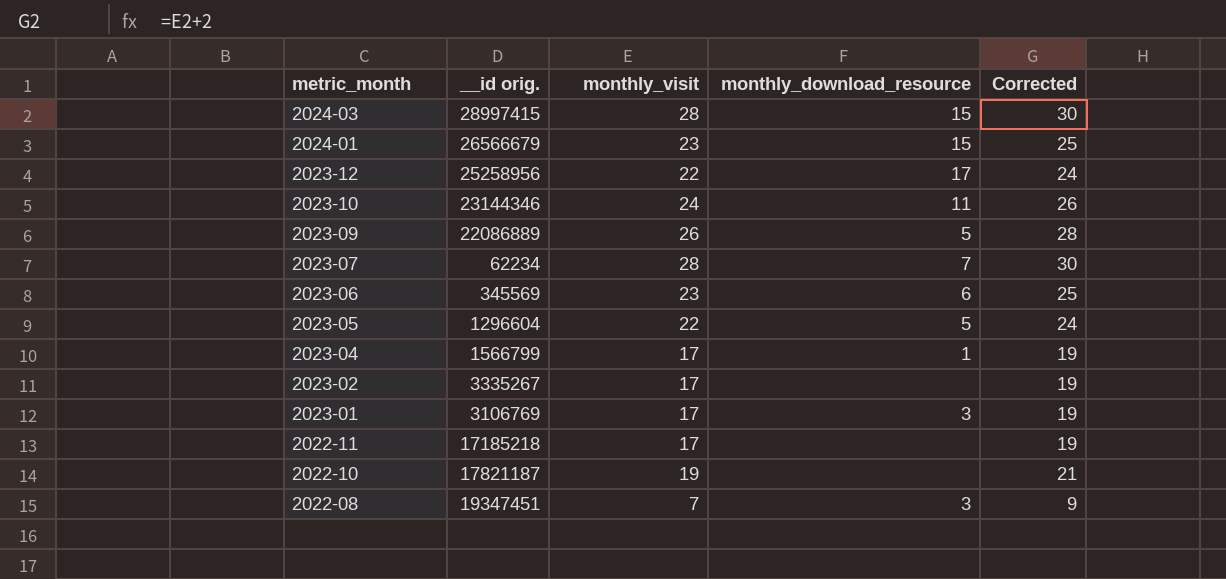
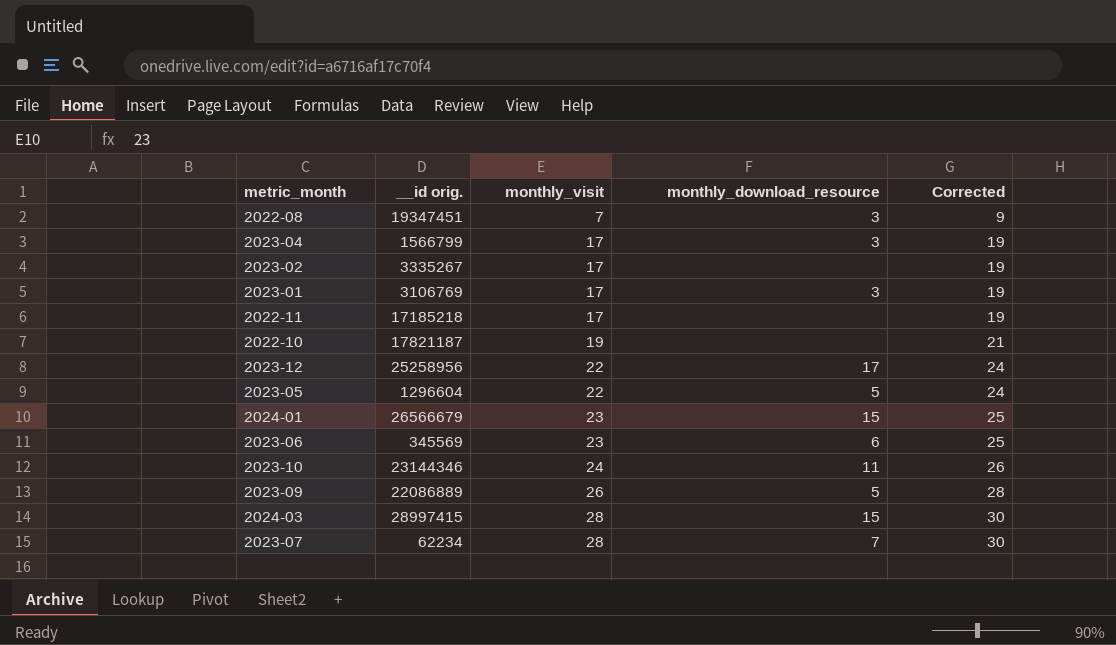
row order: metric_month descending -> monthly_visit ascending
2023-04 | monthly_download_resource: 1 -> 3

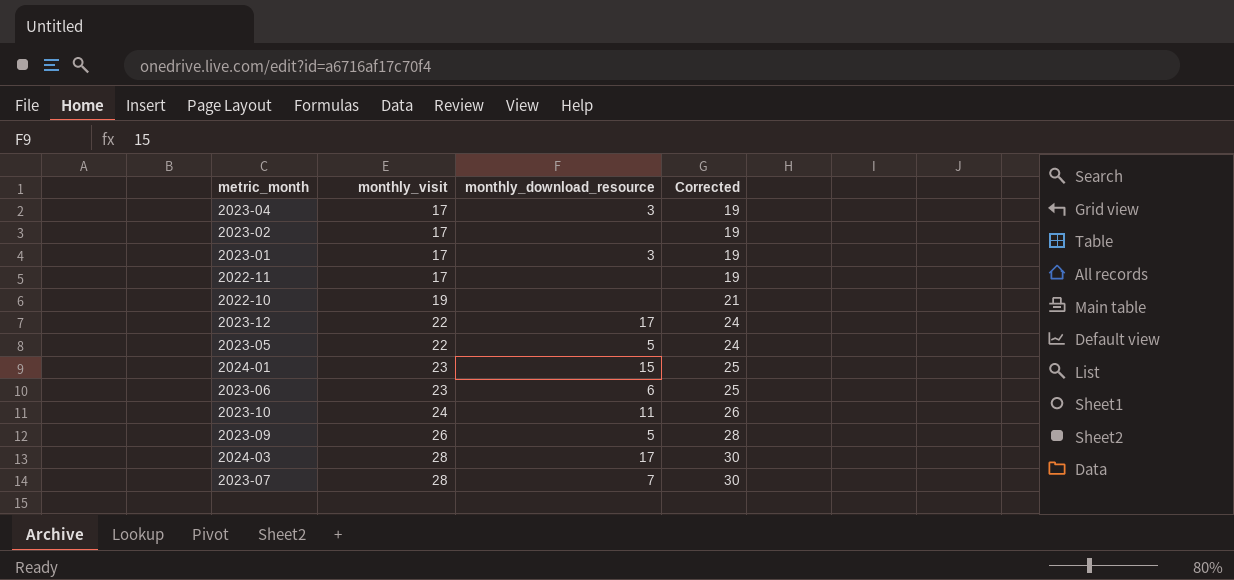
column __id orig. | position: 2 -> none
row 2022-08: 19347451 | 7 | 3 | 9 -> none
2024-03 | monthly_download_resource: 15 -> 17

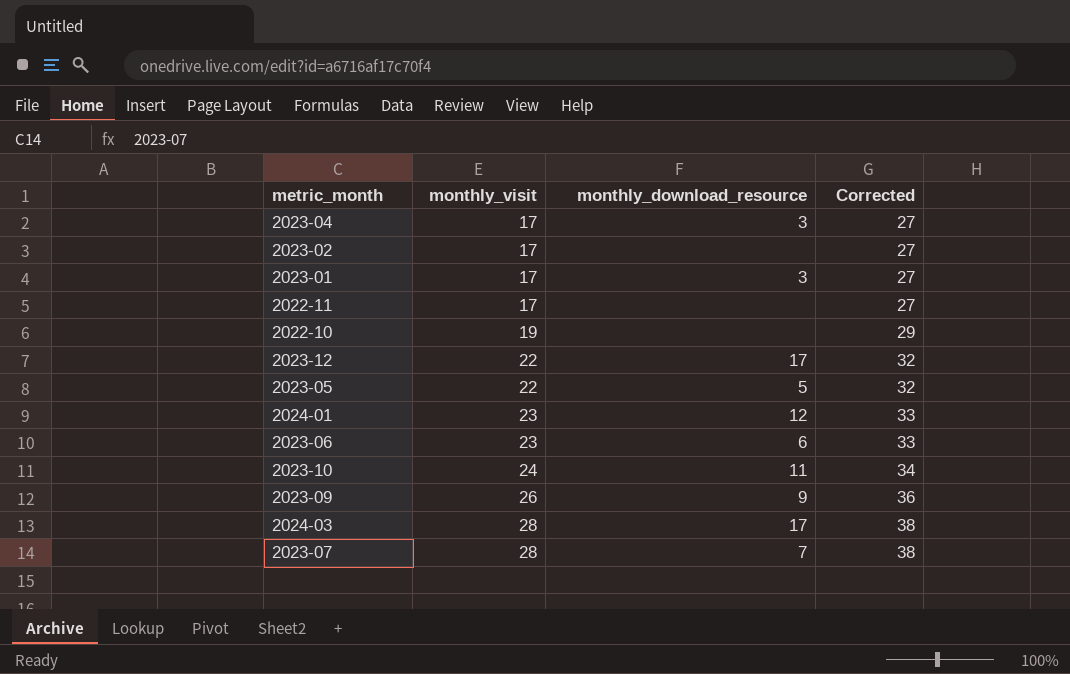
column Corrected | formula: [monthly_visit] + 2 -> [monthly_visit] + 10
2024-01 | monthly_download_resource: 15 -> 12
2023-09 | monthly_download_resource: 5 -> 9

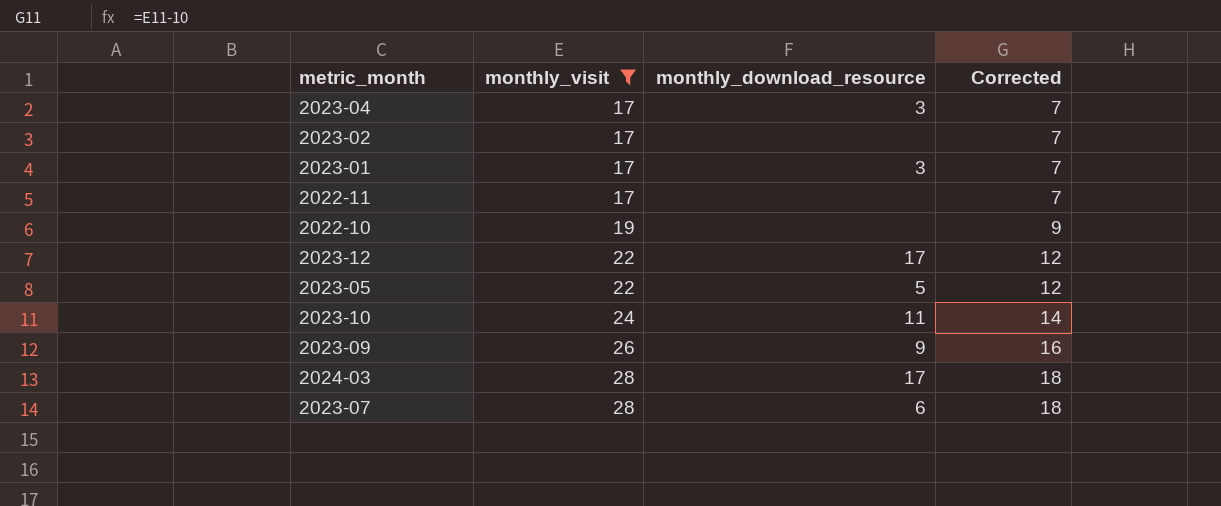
filter: none -> monthly_visit != 23
column Corrected | formula: [monthly_visit] + 10 -> [monthly_visit] - 10
2023-07 | monthly_download_resource: 7 -> 6

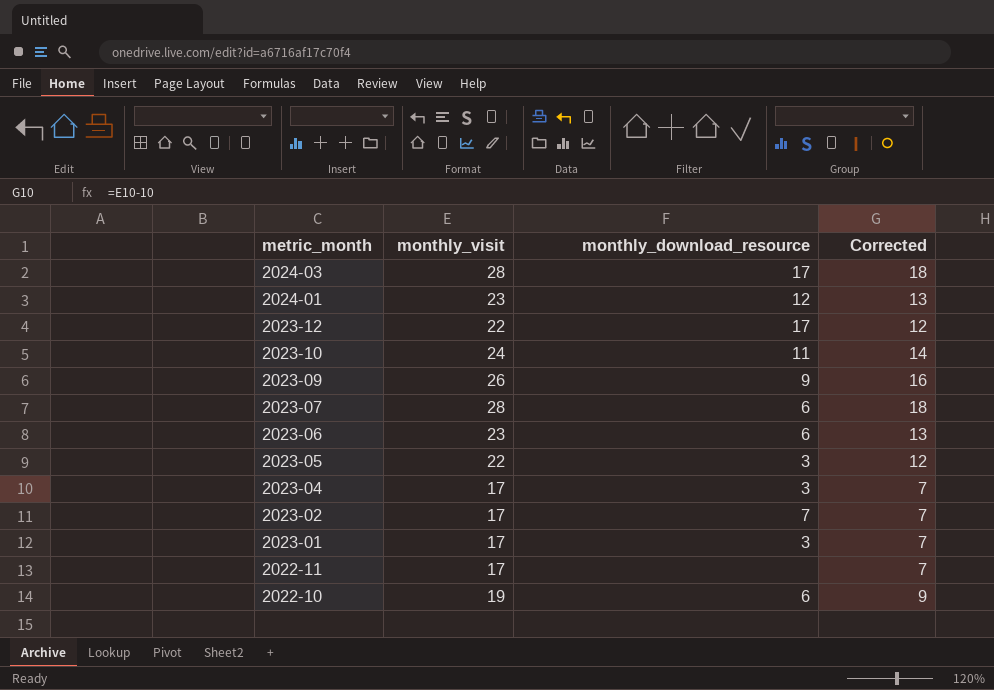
filter: monthly_visit != 23 -> none
row order: monthly_visit ascending -> metric_month descending
2023-05 | monthly_download_resource: 5 -> 3
2023-02 | monthly_download_resource: none -> 7
2022-10 | monthly_download_resource: none -> 6

